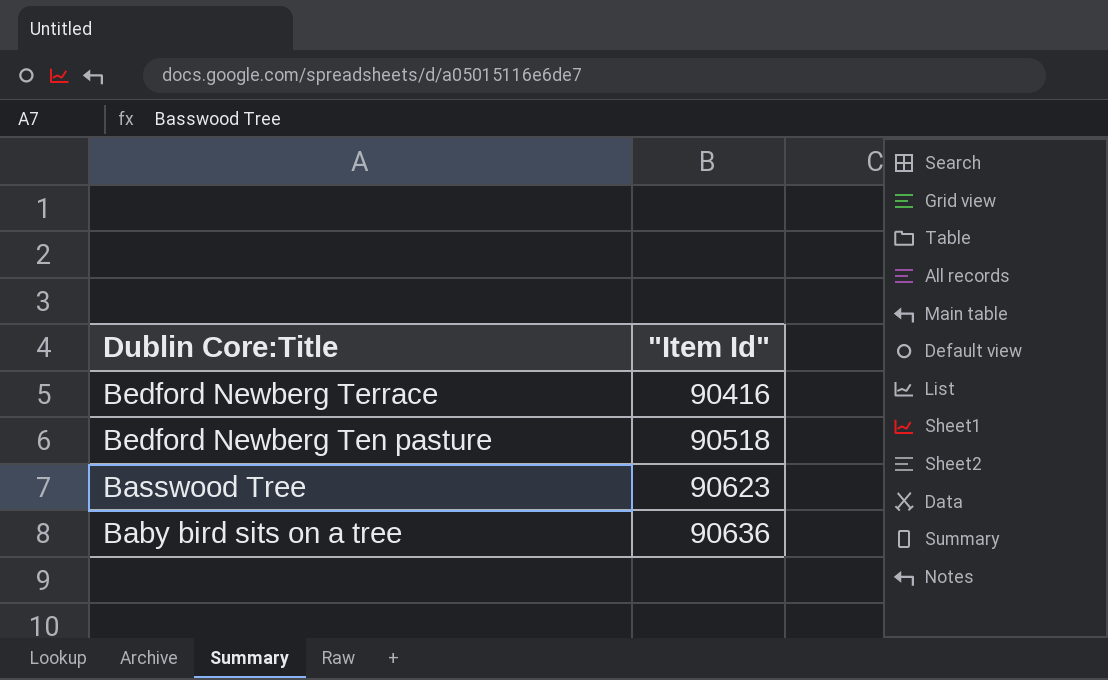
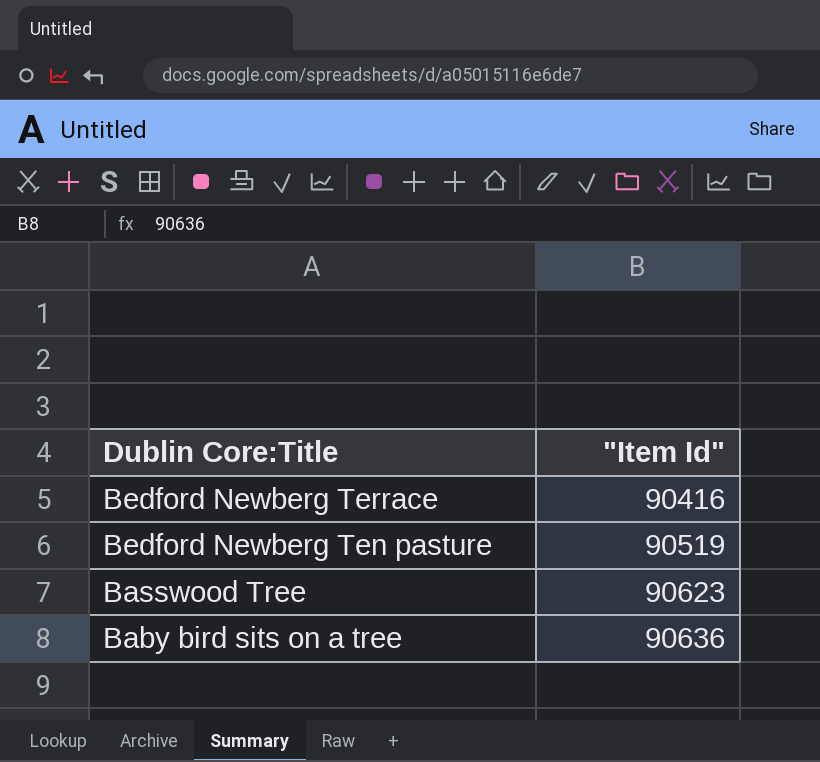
Bedford Newberg Ten pasture | "Item Id": 90518 -> 90519

